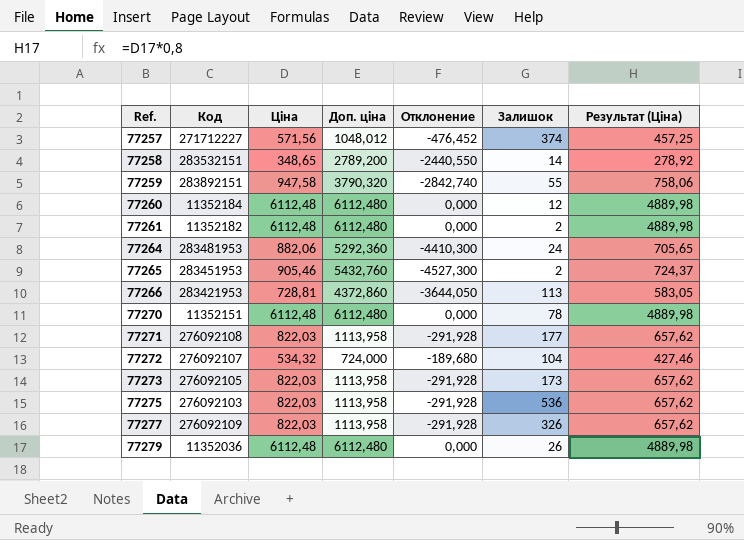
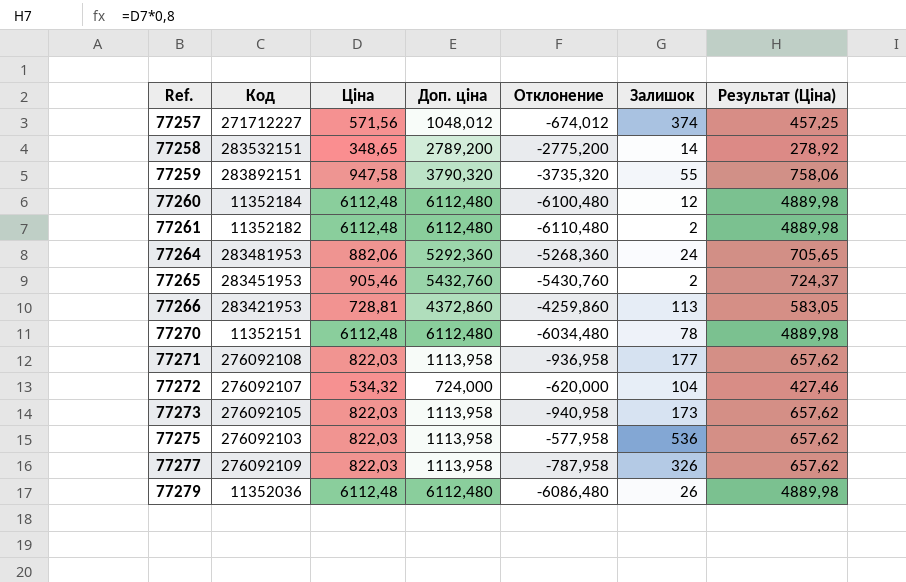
column Отклонение | formula: [Ціна] - [Доп. ціна] -> [Залишок] - [Доп. ціна]

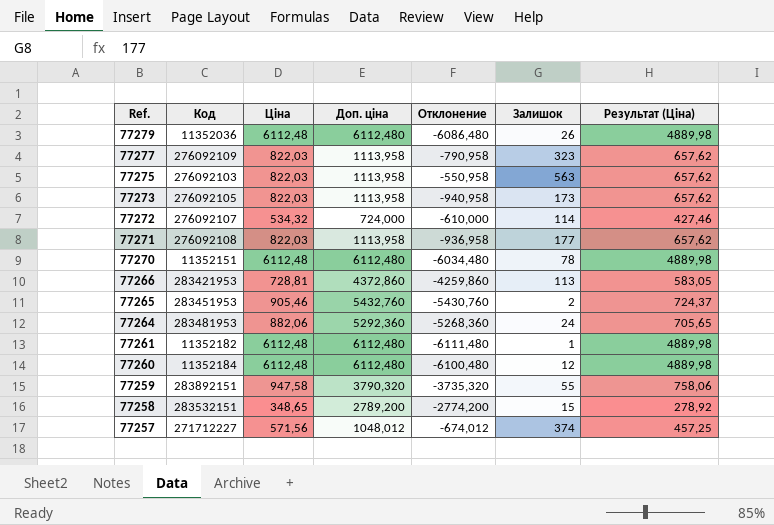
row order: Ref. ascending -> Ref. descending
77277 | Отклонение: -787,958 -> -790,958
77277 | Залишок: 326 -> 323
77275 | Отклонение: -577,958 -> -550,958
77275 | Залишок: 536 -> 563
77272 | Отклонение: -620,000 -> -610,000
77272 | Залишок: 104 -> 114
77261 | Отклонение: -6110,480 -> -6111,480
77261 | Залишок: 2 -> 1
77258 | Отклонение: -2775,200 -> -2774,200
77258 | Залишок: 14 -> 15

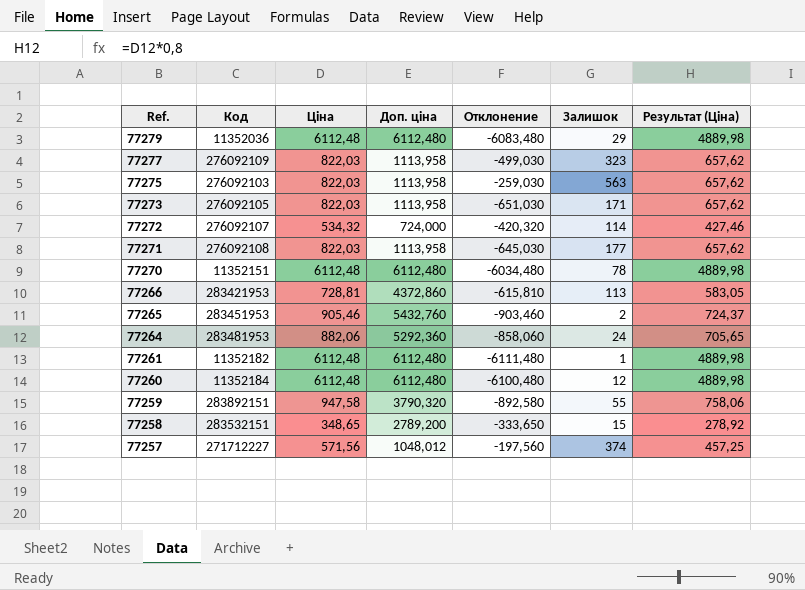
column Отклонение | formula: [Залишок] - [Доп. ціна] -> [Залишок] - [Ціна]
77279 | Залишок: 26 -> 29
77273 | Залишок: 173 -> 171

